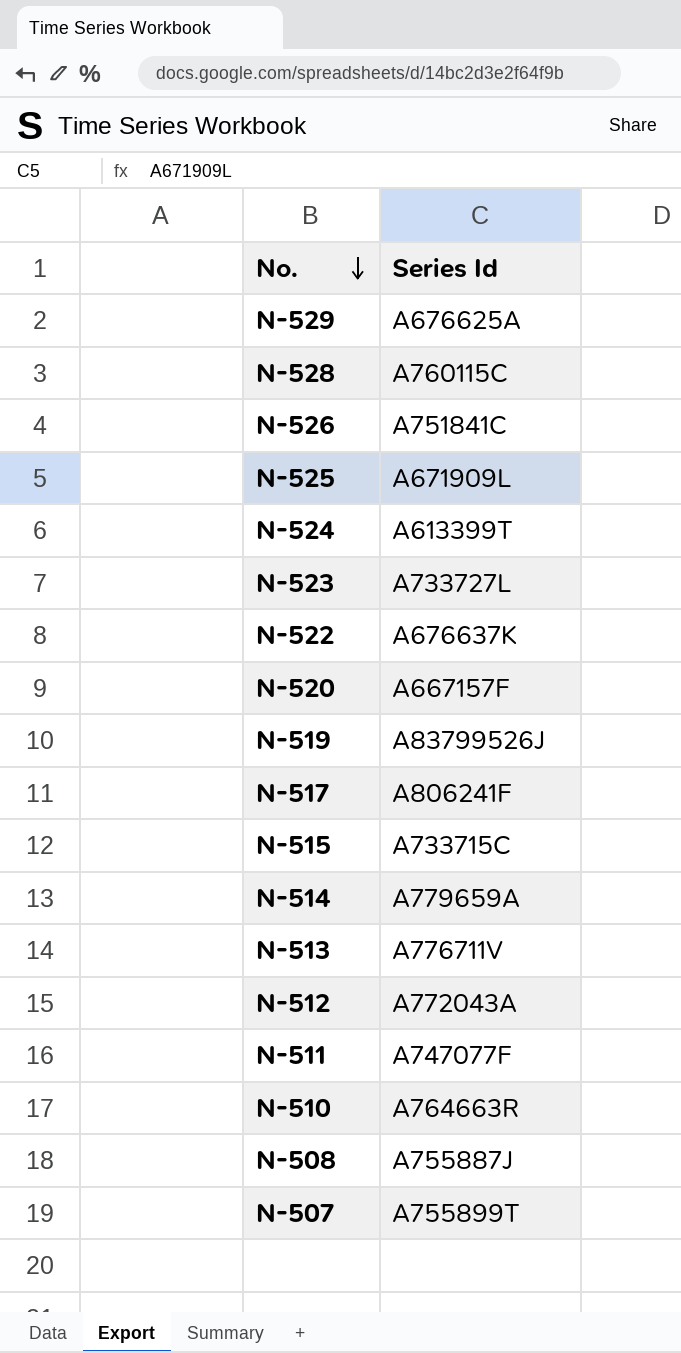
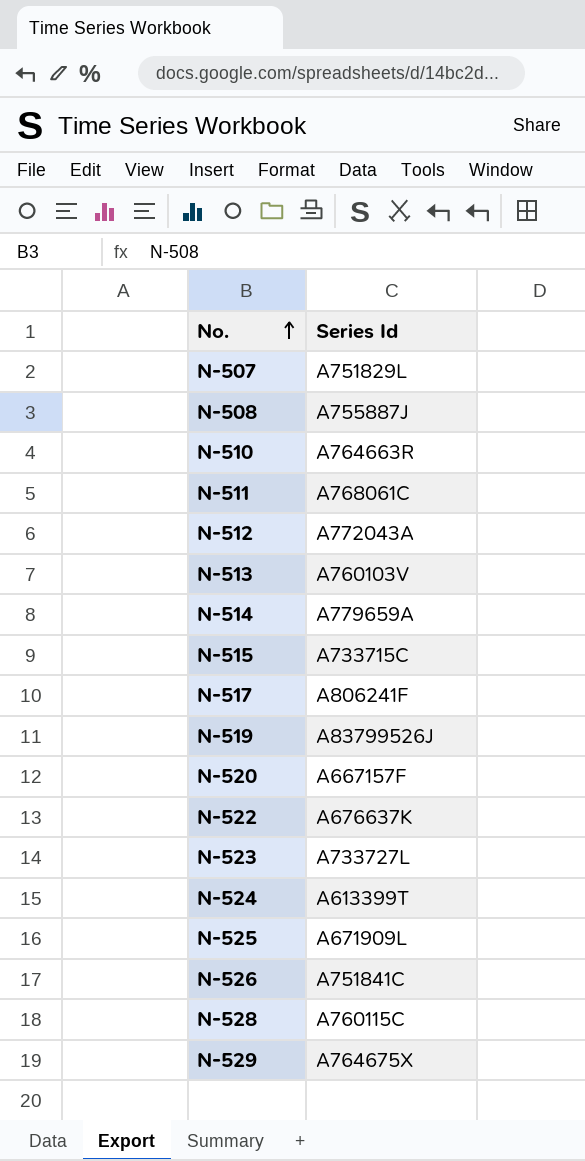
row order: No. descending -> No. ascending
N-507 | Series Id: A755899T -> A751829L
N-511 | Series Id: A747077F -> A768061C
N-513 | Series Id: A776711V -> A760103V
N-529 | Series Id: A676625A -> A764675X

